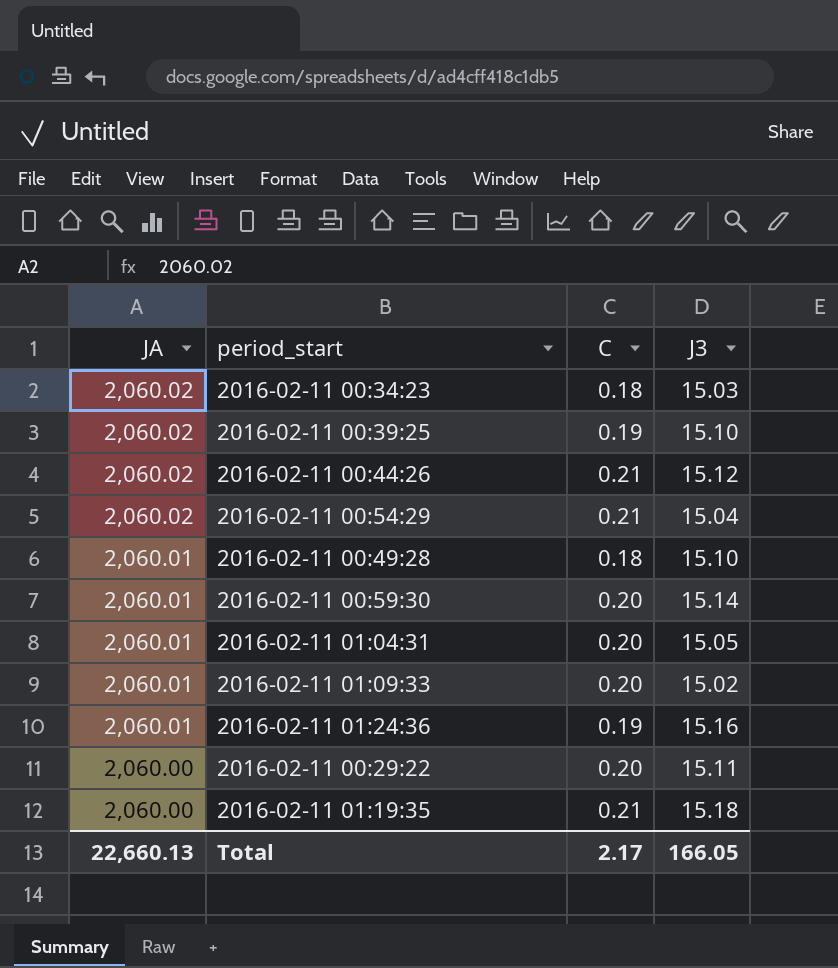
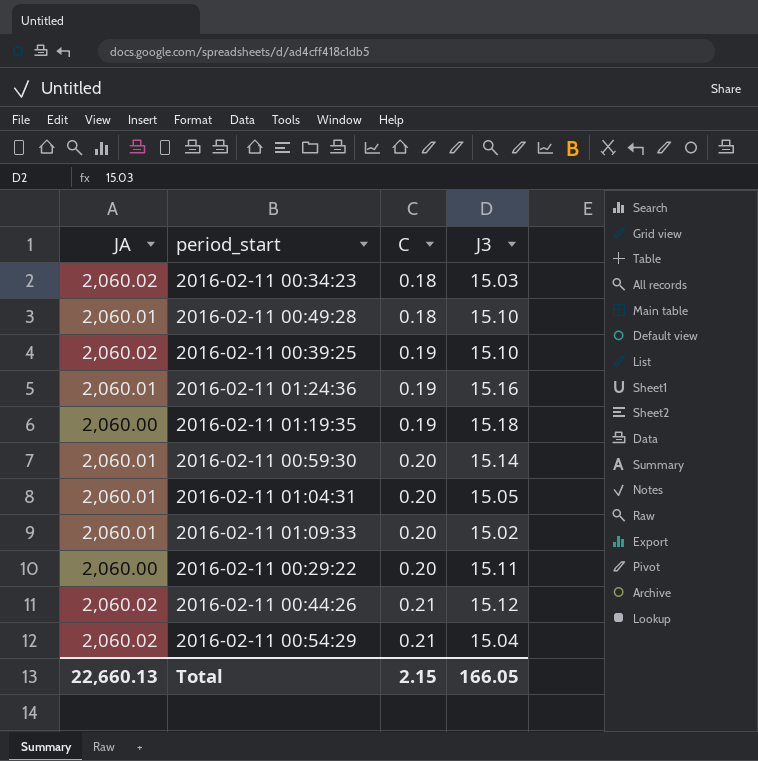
row order: JA descending -> C ascending
2016-02-11 01:19:35 | C: 0.21 -> 0.19
Total | C: 2.17 -> 2.15

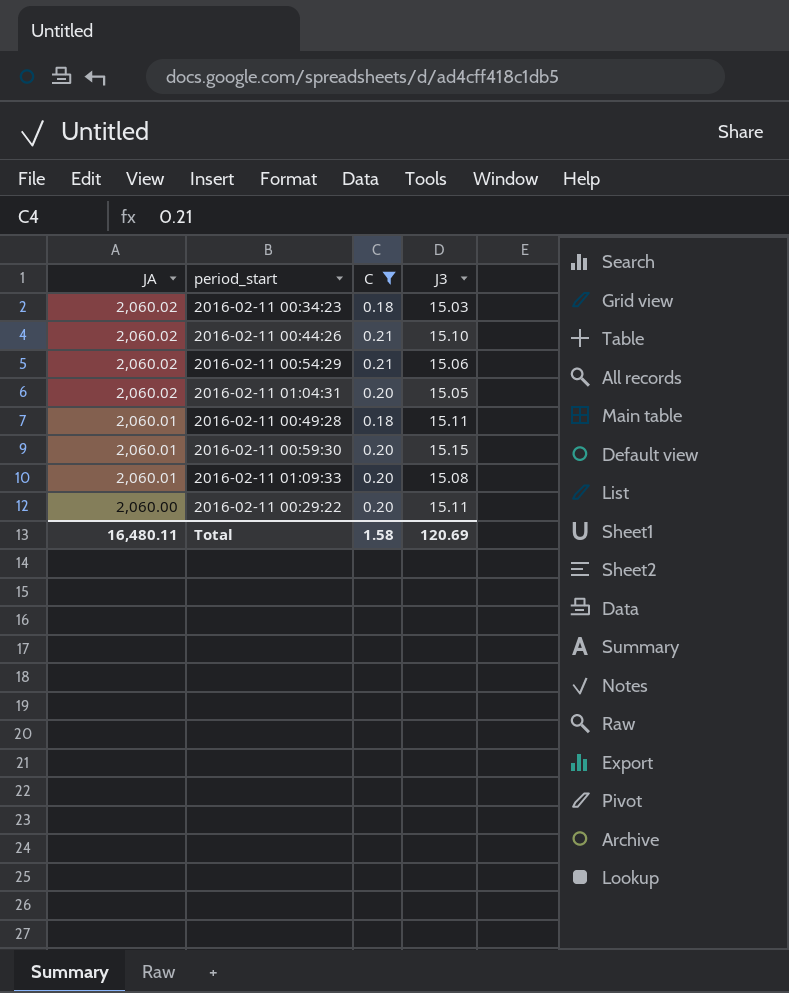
filter: none -> C != 0.19
row order: C ascending -> JA descending
2016-02-11 00:44:26 | J3: 15.12 -> 15.10
2016-02-11 00:54:29 | J3: 15.04 -> 15.06
2016-02-11 01:04:31 | JA: 2,060.01 -> 2,060.02
2016-02-11 00:49:28 | J3: 15.10 -> 15.11
2016-02-11 00:59:30 | J3: 15.14 -> 15.15
2016-02-11 01:09:33 | J3: 15.02 -> 15.08
Total | JA: 22,660.13 -> 16,480.11
Total | C: 2.15 -> 1.58
Total | J3: 166.05 -> 120.69

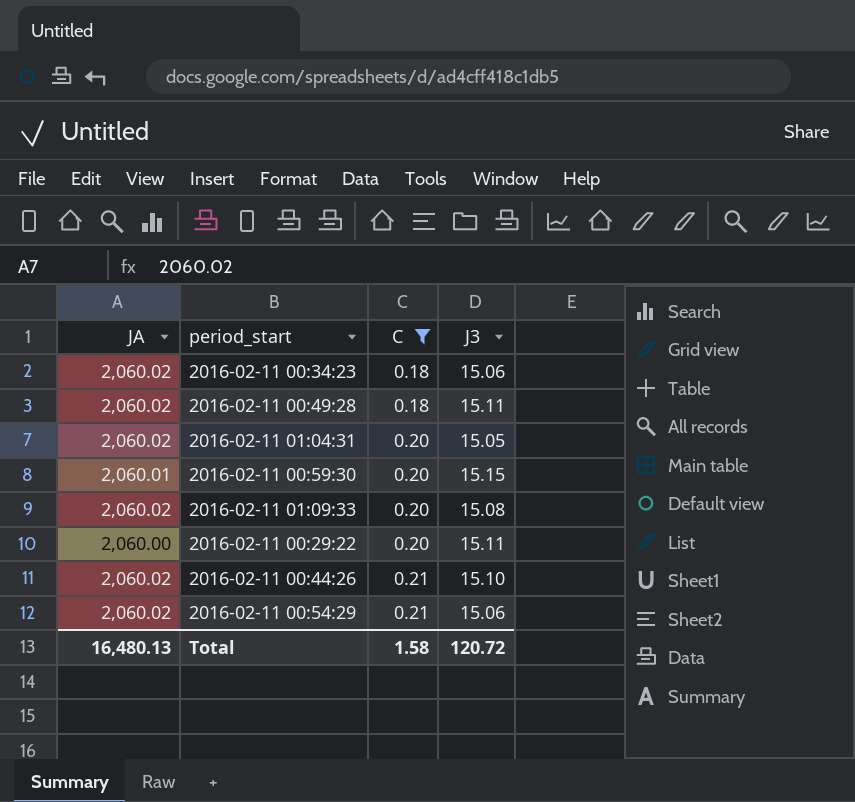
row order: JA descending -> C ascending
2016-02-11 00:34:23 | J3: 15.03 -> 15.06
2016-02-11 00:49:28 | JA: 2,060.01 -> 2,060.02
2016-02-11 01:09:33 | JA: 2,060.01 -> 2,060.02
Total | JA: 16,480.11 -> 16,480.13
Total | J3: 120.69 -> 120.72

